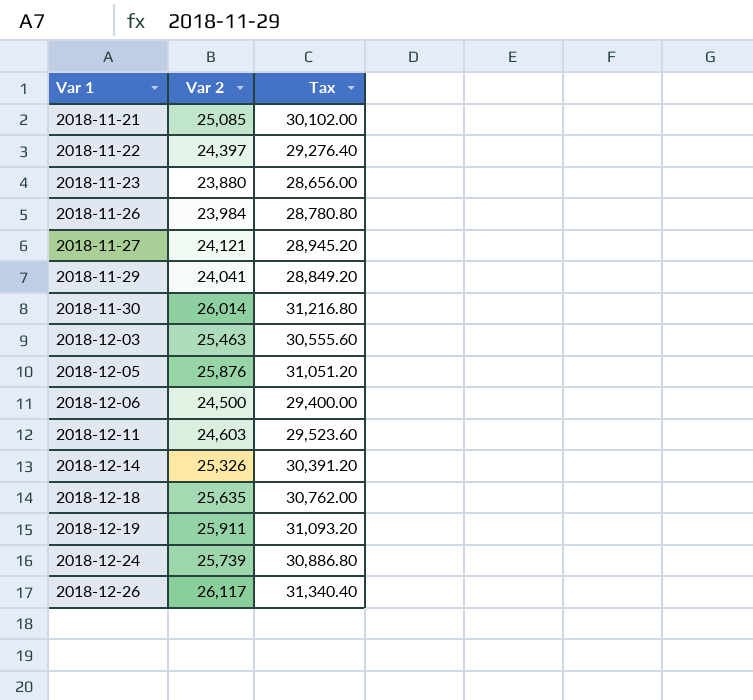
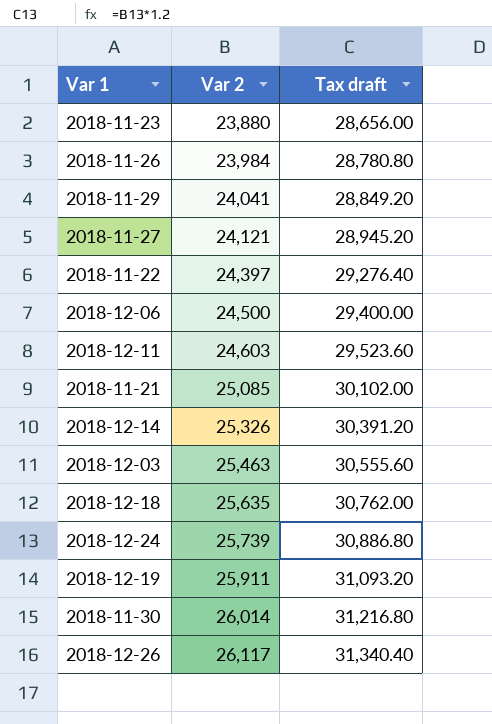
row order: Var 1 ascending -> Var 2 ascending
column name: Tax -> Tax draft
row 2018-12-05: 25,876 | 31,051.20 -> none

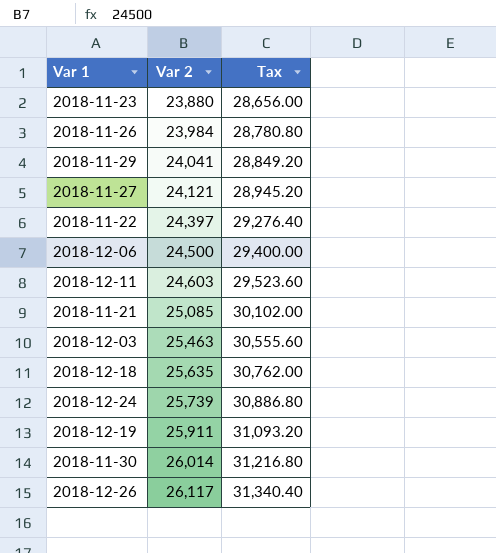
column name: Tax draft -> Tax
row 2018-12-14: 25,326 | 30,391.20 -> none

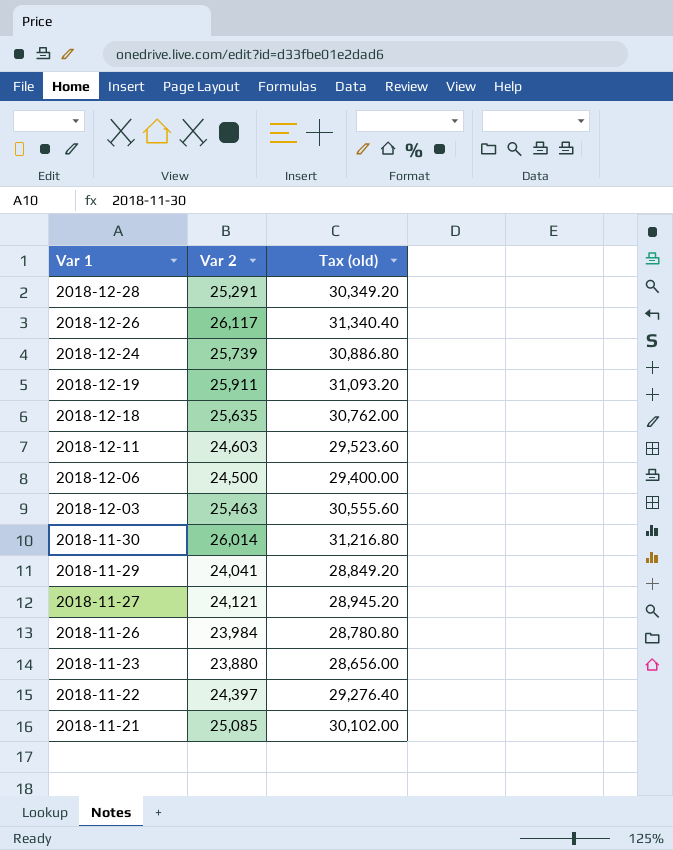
row order: Var 2 ascending -> Var 1 descending
column name: Tax -> Tax (old)
row 2018-12-28: none -> 25,291 | 30,349.20

